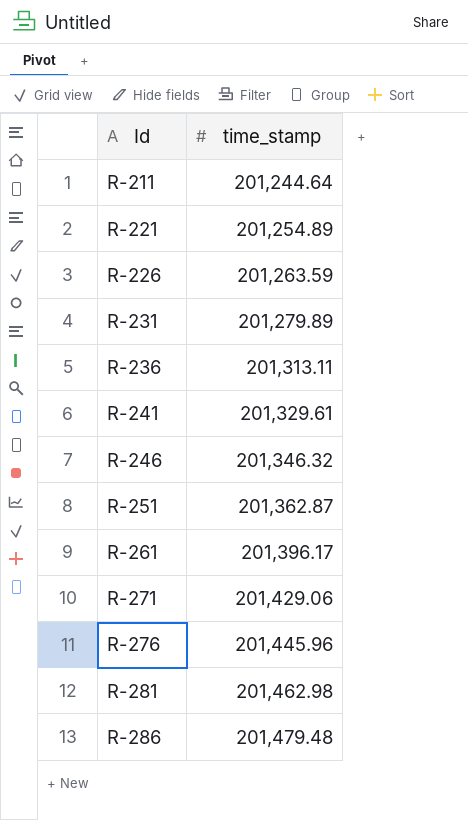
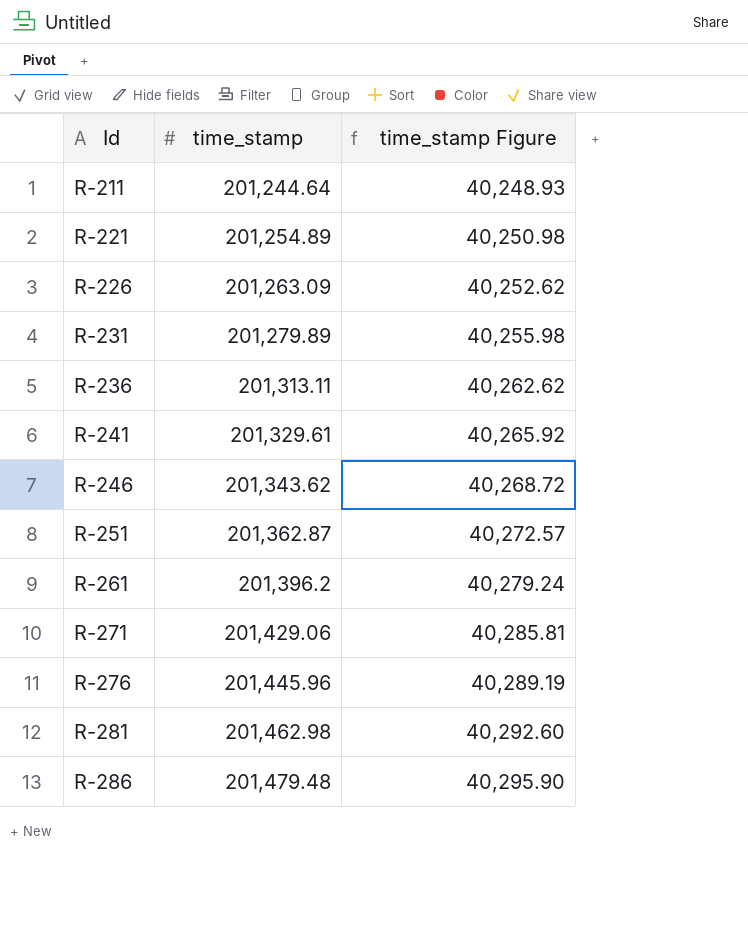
column time_stamp Figure | formula: none -> [time_stamp] * 0.2
R-226 | time_stamp: 201,263.59 -> 201,263.09
R-246 | time_stamp: 201,346.32 -> 201,343.62
R-261 | time_stamp: 201,396.17 -> 201,396.2

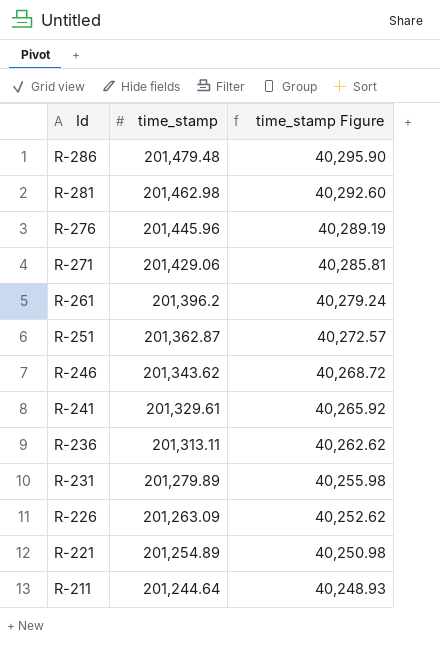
row order: Id ascending -> Id descending

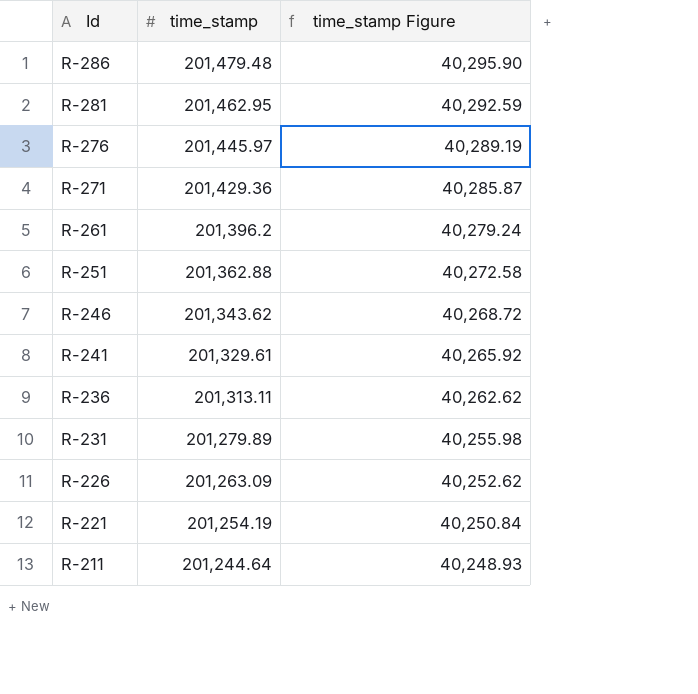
R-281 | time_stamp: 201,462.98 -> 201,462.95
R-281 | time_stamp Figure: 40,292.60 -> 40,292.59
R-276 | time_stamp: 201,445.96 -> 201,445.97
R-271 | time_stamp: 201,429.06 -> 201,429.36
R-271 | time_stamp Figure: 40,285.81 -> 40,285.87
R-251 | time_stamp: 201,362.87 -> 201,362.88
R-251 | time_stamp Figure: 40,272.57 -> 40,272.58
R-221 | time_stamp: 201,254.89 -> 201,254.19
R-221 | time_stamp Figure: 40,250.98 -> 40,250.84

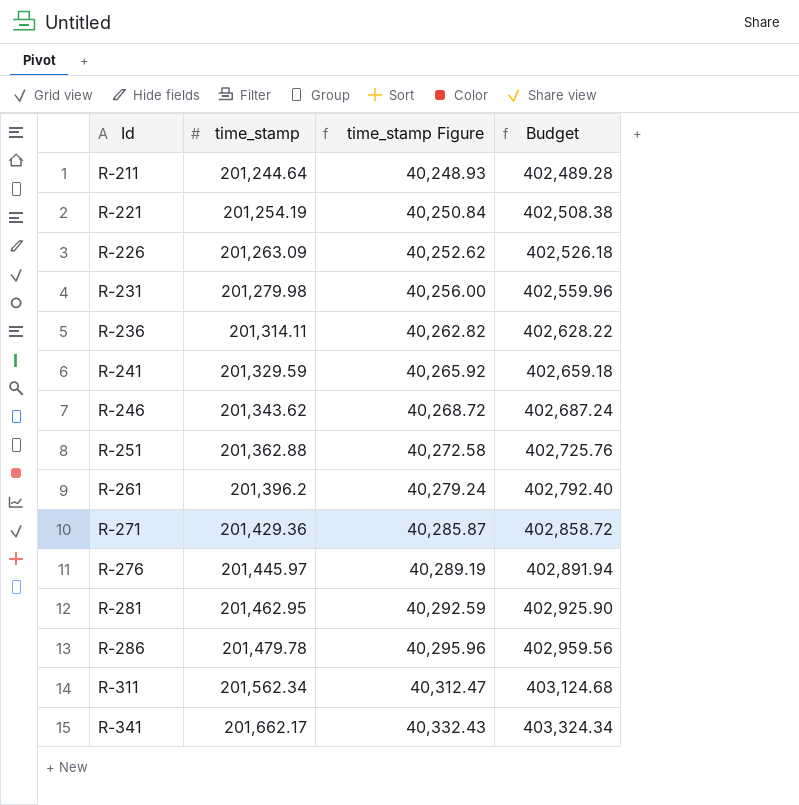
row order: Id descending -> Id ascending
column Budget | formula: none -> [time_stamp] * 2
R-231 | time_stamp: 201,279.89 -> 201,279.98
R-231 | time_stamp Figure: 40,255.98 -> 40,256.00
R-236 | time_stamp: 201,313.11 -> 201,314.11
R-236 | time_stamp Figure: 40,262.62 -> 40,262.82
R-241 | time_stamp: 201,329.61 -> 201,329.59
R-286 | time_stamp: 201,479.48 -> 201,479.78
R-286 | time_stamp Figure: 40,295.90 -> 40,295.96
row R-311: none -> 201,562.34 | 40,312.47 | 403,124.68
row R-341: none -> 201,662.17 | 40,332.43 | 403,324.34

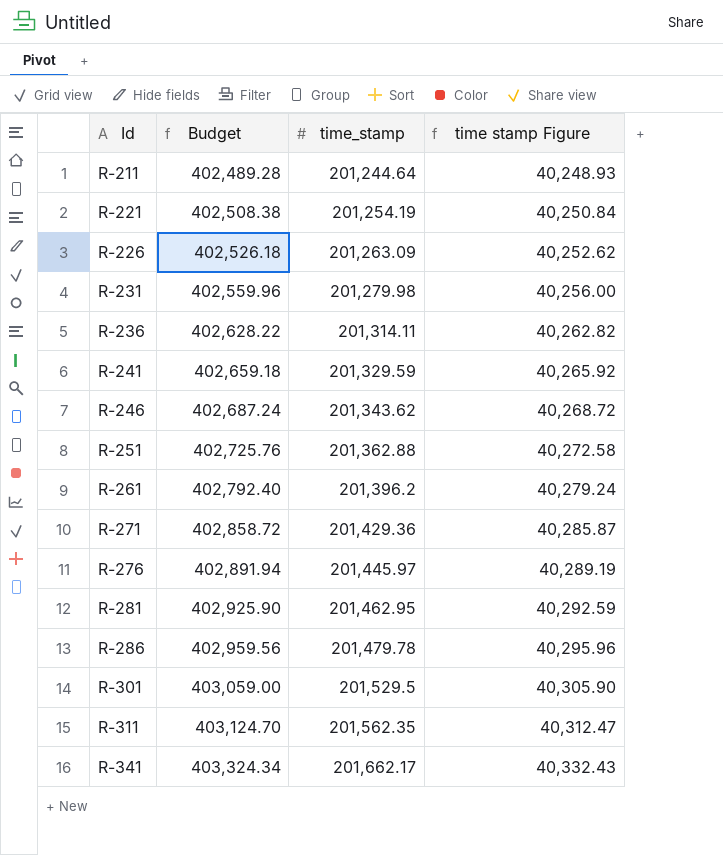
column Budget | position: 4 -> 2
column name: time_stamp Figure -> time stamp Figure
row R-301: none -> 403,059.00 | 201,529.5 | 40,305.90
R-311 | Budget: 403,124.68 -> 403,124.70
R-311 | time_stamp: 201,562.34 -> 201,562.35

